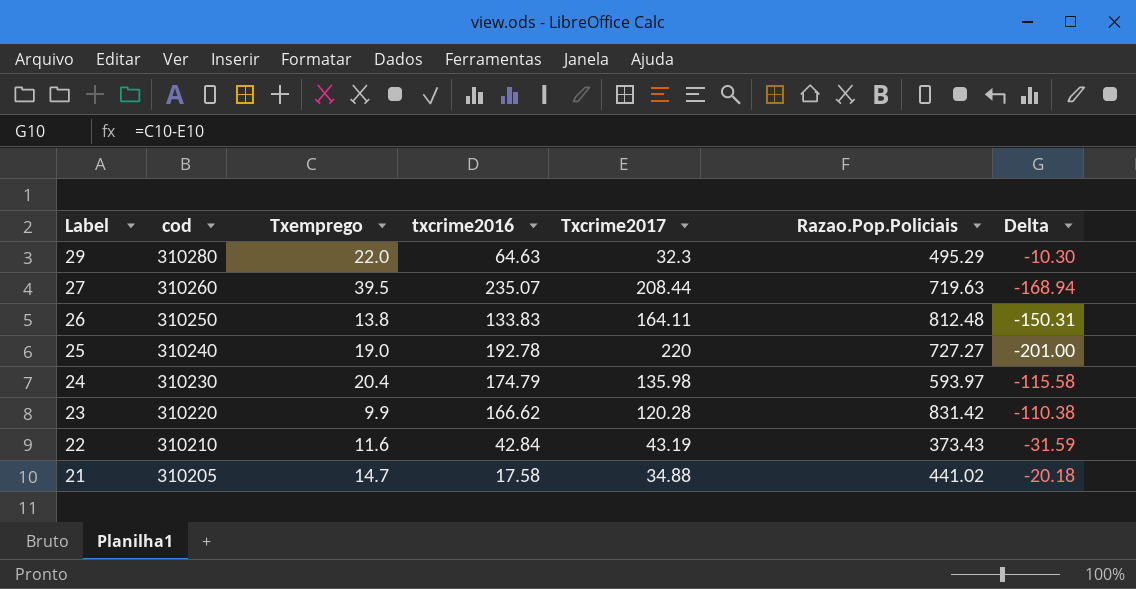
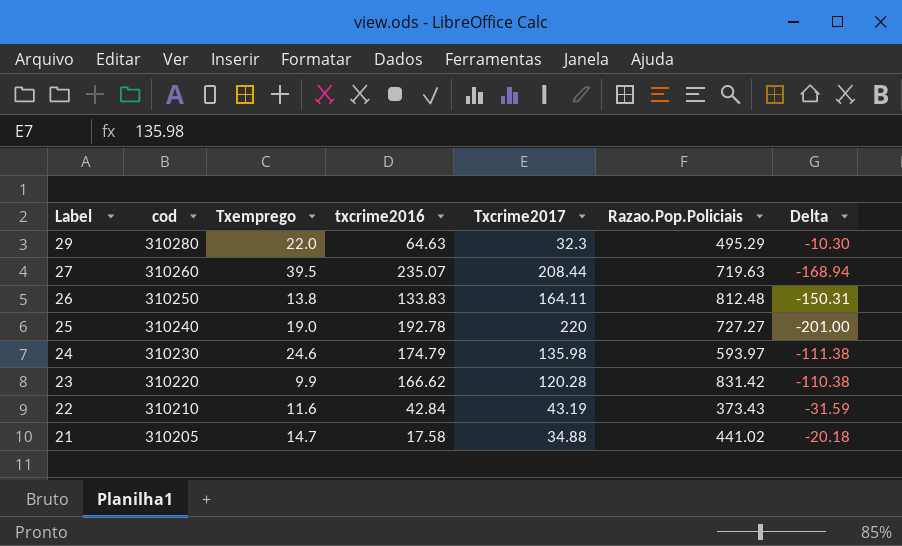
24 | Txemprego: 20.4 -> 24.6
24 | Delta: -115.58 -> -111.38

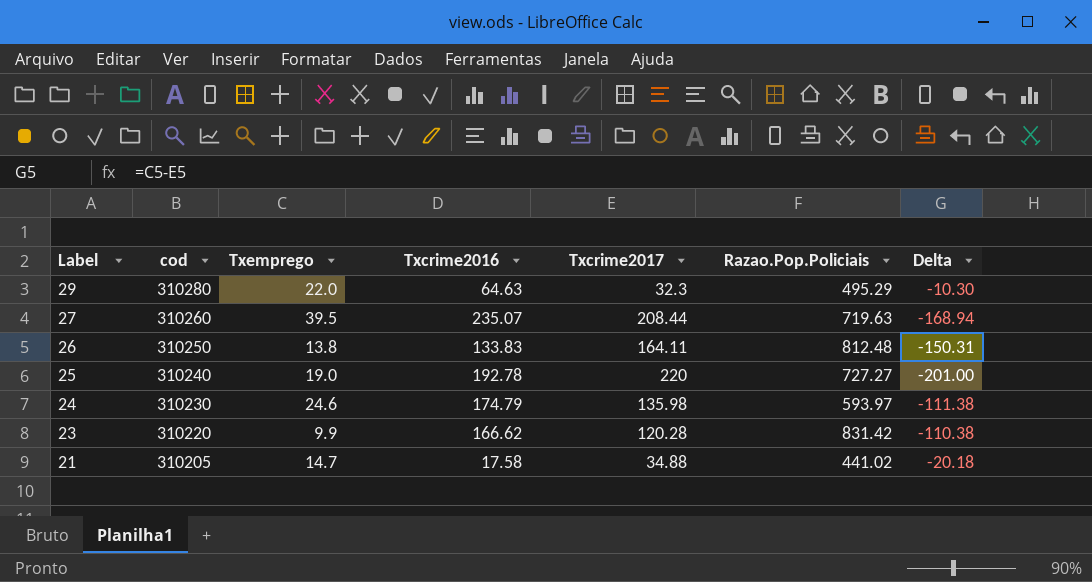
column name: txcrime2016 -> Txcrime2016
row 22: 310210 | 11.6 | 42.84 | 43.19 | 373.43 | -31.59 -> none

